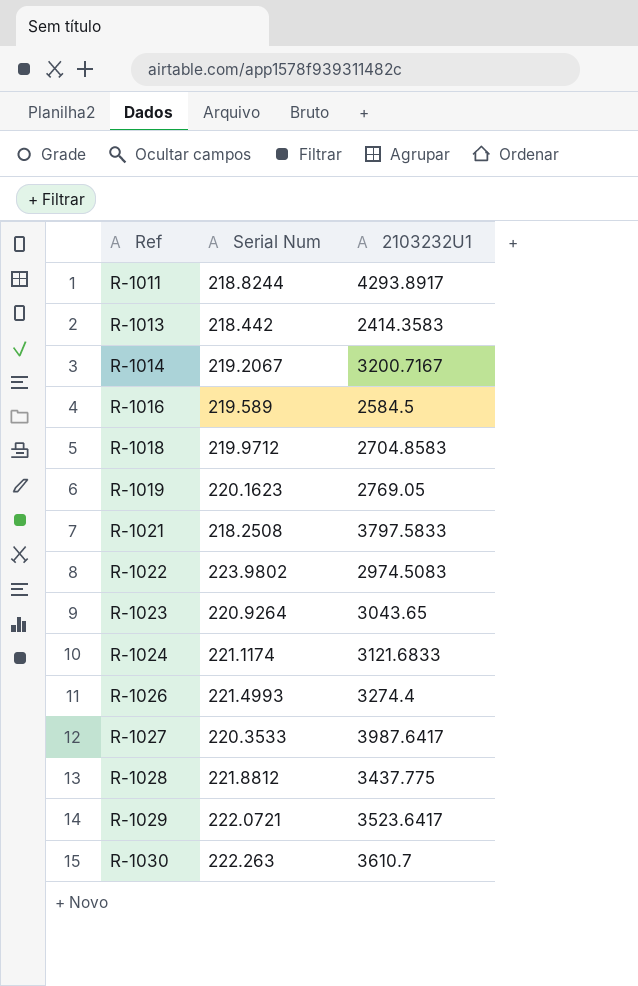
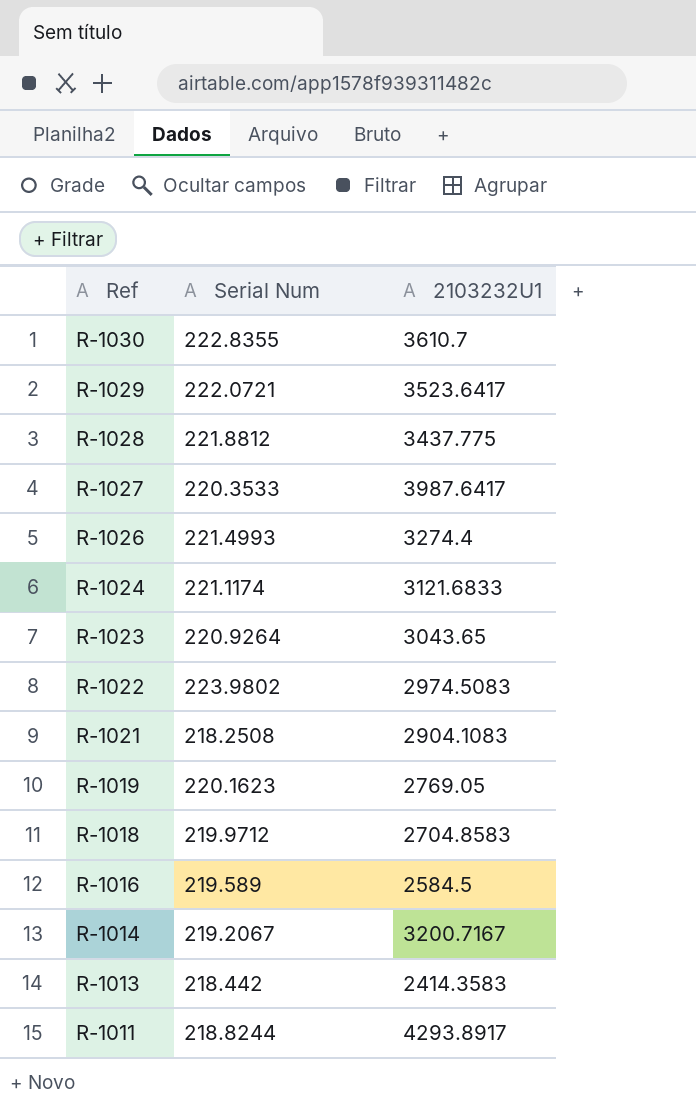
row order: Ref ascending -> Ref descending
R-1030 | Serial Num: 222.263 -> 222.8355
R-1021 | 2103232U1: 3797.5833 -> 2904.1083

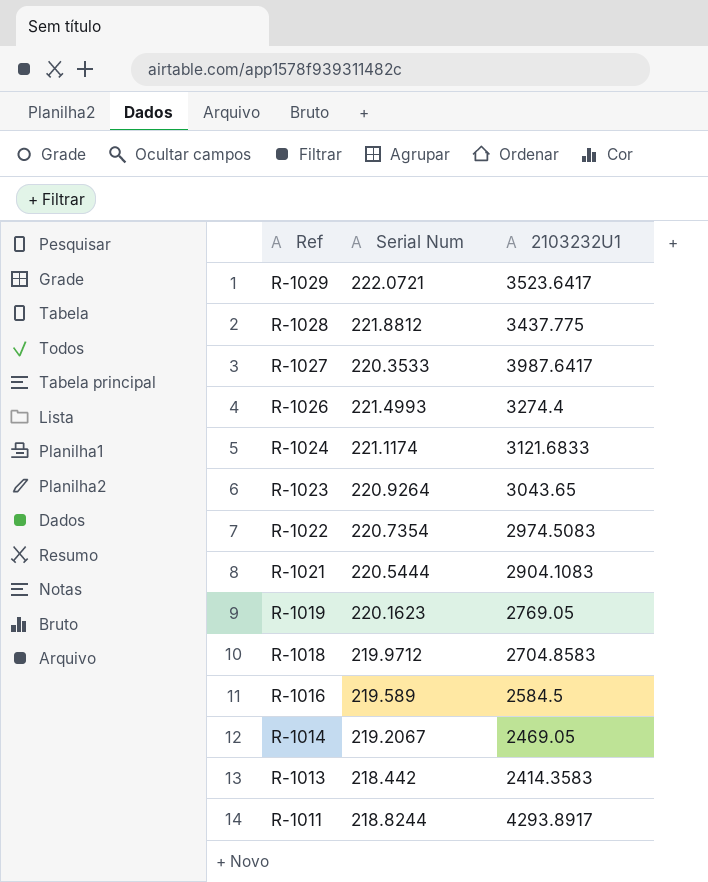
row R-1030: 222.8355 | 3610.7 -> none
R-1022 | Serial Num: 223.9802 -> 220.7354
R-1021 | Serial Num: 218.2508 -> 220.5444
R-1014 | 2103232U1: 3200.7167 -> 2469.05

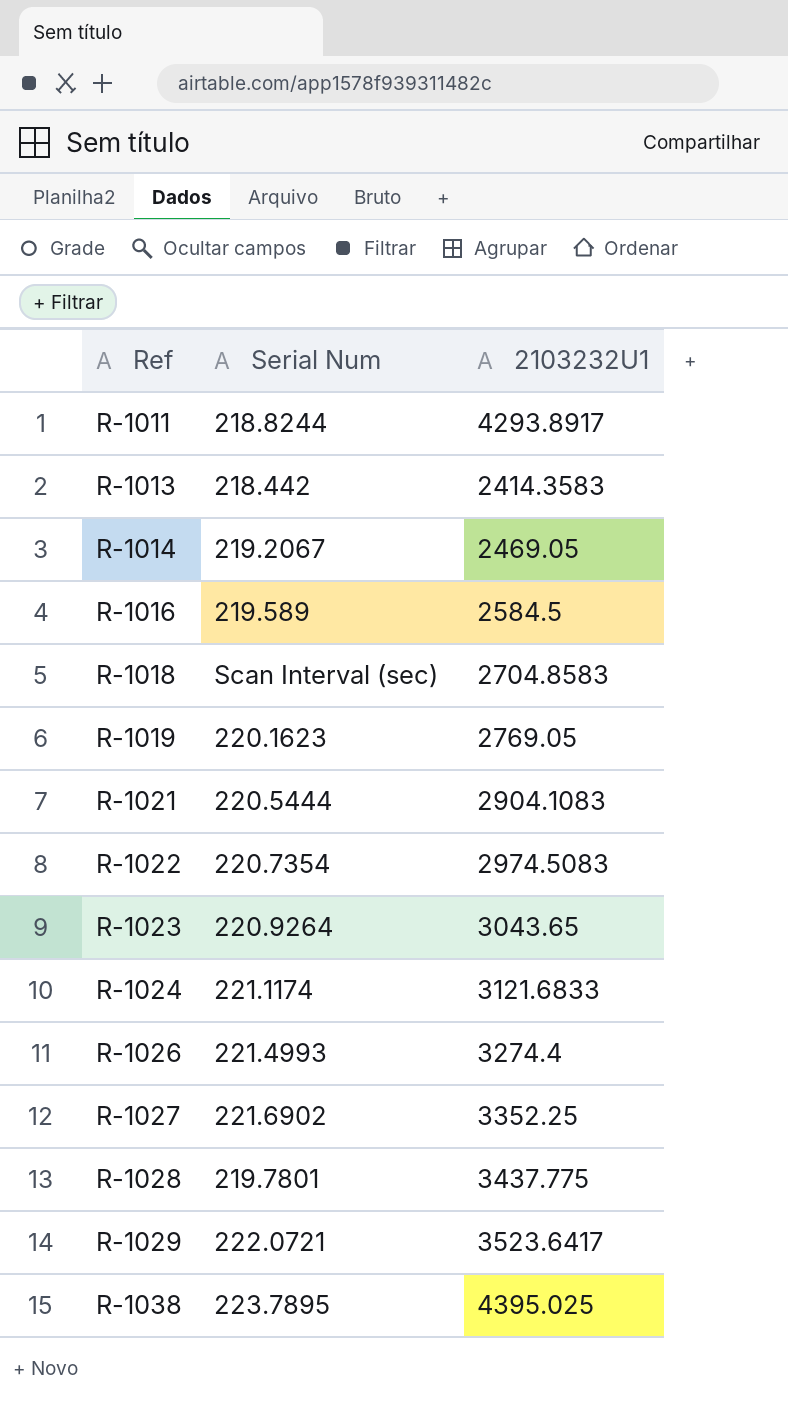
row order: Ref descending -> Ref ascending
R-1018 | Serial Num: 219.9712 -> Scan Interval (sec)
R-1027 | Serial Num: 220.3533 -> 221.6902
R-1027 | 2103232U1: 3987.6417 -> 3352.25
R-1028 | Serial Num: 221.8812 -> 219.7801
row R-1038: none -> 223.7895 | 4395.025

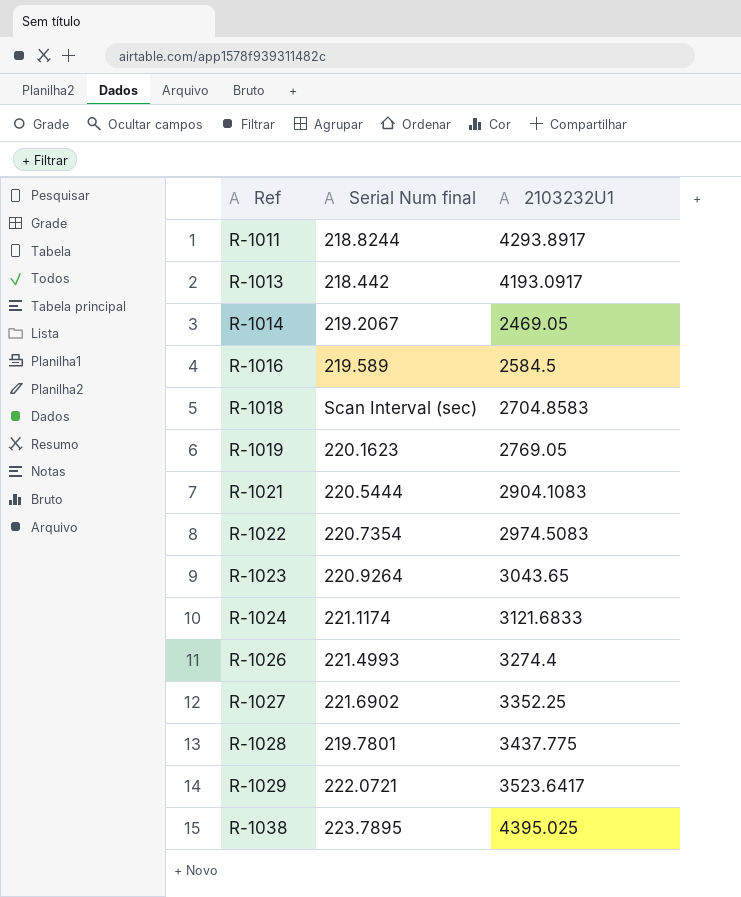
column name: Serial Num -> Serial Num final
R-1013 | 2103232U1: 2414.3583 -> 4193.0917

